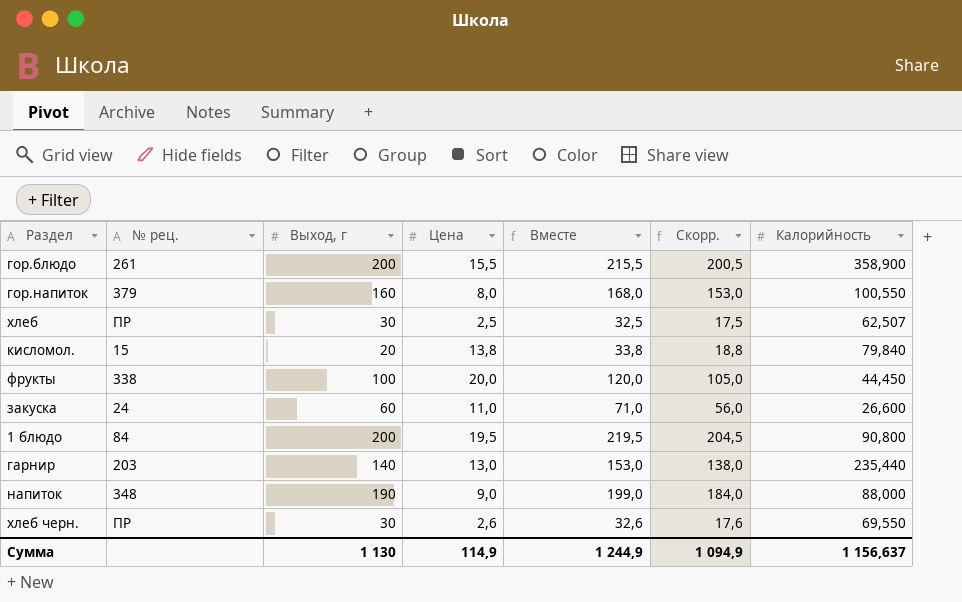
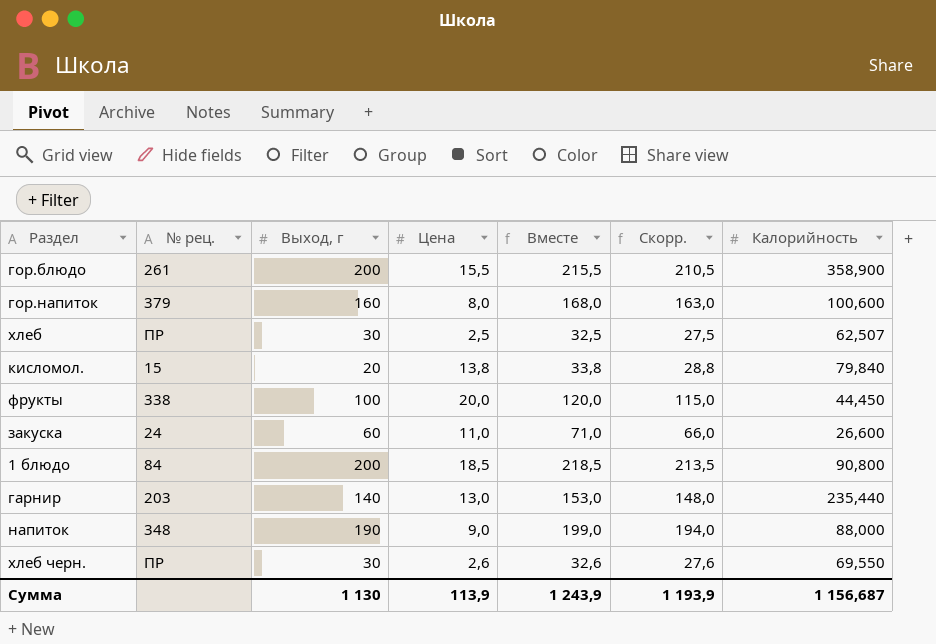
column Скорр. | formula: [Вместе] - 15 -> [Вместе] - 5
гор.напиток | Калорийность: 100,550 -> 100,600
1 блюдо | Цена: 19,5 -> 18,5
1 блюдо | Вместе: 219,5 -> 218,5
Сумма | Цена: 114,9 -> 113,9
Сумма | Вместе: 1 244,9 -> 1 243,9
Сумма | Скорр.: 1 094,9 -> 1 193,9
Сумма | Калорийность: 1 156,637 -> 1 156,687

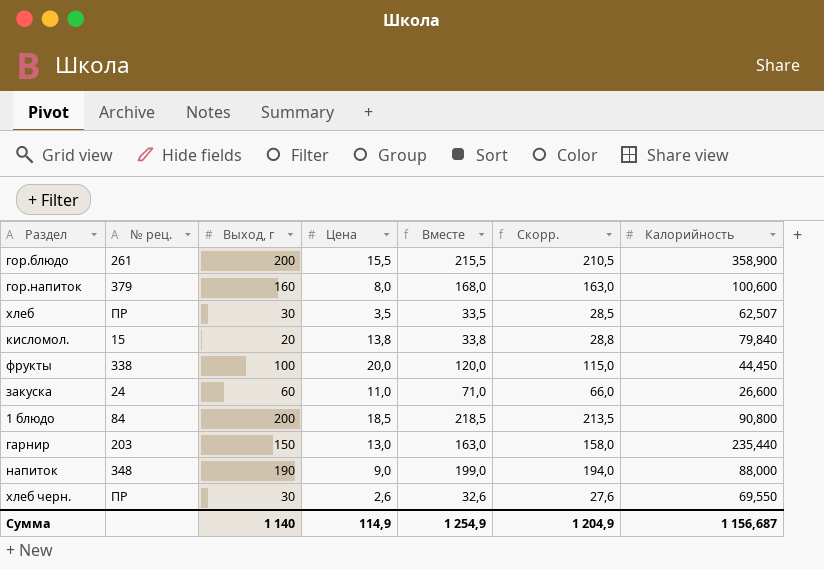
хлеб | Цена: 2,5 -> 3,5
хлеб | Вместе: 32,5 -> 33,5
хлеб | Скорр.: 27,5 -> 28,5
гарнир | Выход, г: 140 -> 150
гарнир | Вместе: 153,0 -> 163,0
гарнир | Скорр.: 148,0 -> 158,0
Сумма | Выход, г: 1 130 -> 1 140
Сумма | Цена: 113,9 -> 114,9
Сумма | Вместе: 1 243,9 -> 1 254,9
Сумма | Скорр.: 1 193,9 -> 1 204,9

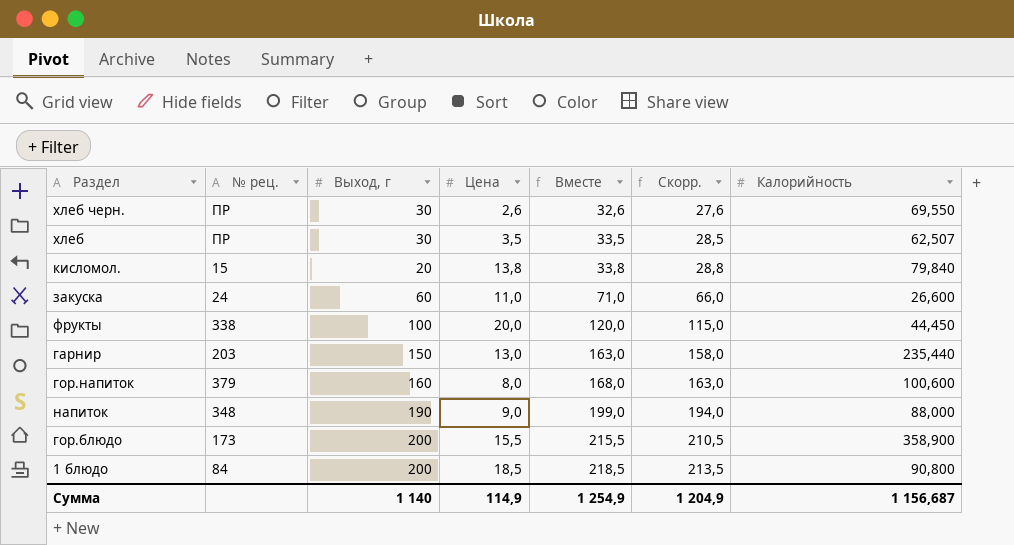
row order: none -> Вместе ascending
гор.блюдо | № рец.: 261 -> 173

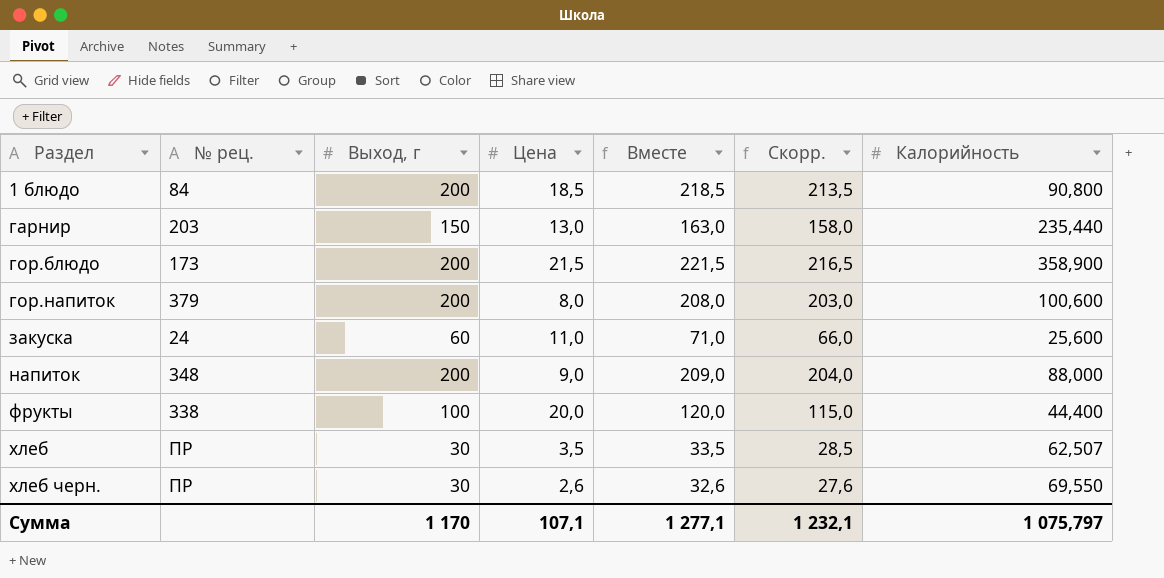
row order: Вместе ascending -> Раздел ascending
row кисломол.: 15 | 20 | 13,8 | 33,8 | 28,8 | 79,840 -> none
гор.блюдо | Цена: 15,5 -> 21,5
гор.блюдо | Вместе: 215,5 -> 221,5
гор.блюдо | Скорр.: 210,5 -> 216,5
гор.напиток | Выход, г: 160 -> 200
гор.напиток | Вместе: 168,0 -> 208,0
гор.напиток | Скорр.: 163,0 -> 203,0
закуска | Калорийность: 26,600 -> 25,600
напиток | Выход, г: 190 -> 200
напиток | Вместе: 199,0 -> 209,0
напиток | Скорр.: 194,0 -> 204,0
фрукты | Калорийность: 44,450 -> 44,400
Сумма | Выход, г: 1 140 -> 1 170
Сумма | Цена: 114,9 -> 107,1
Сумма | Вместе: 1 254,9 -> 1 277,1
Сумма | Скорр.: 1 204,9 -> 1 232,1
Сумма | Калорийность: 1 156,687 -> 1 075,797

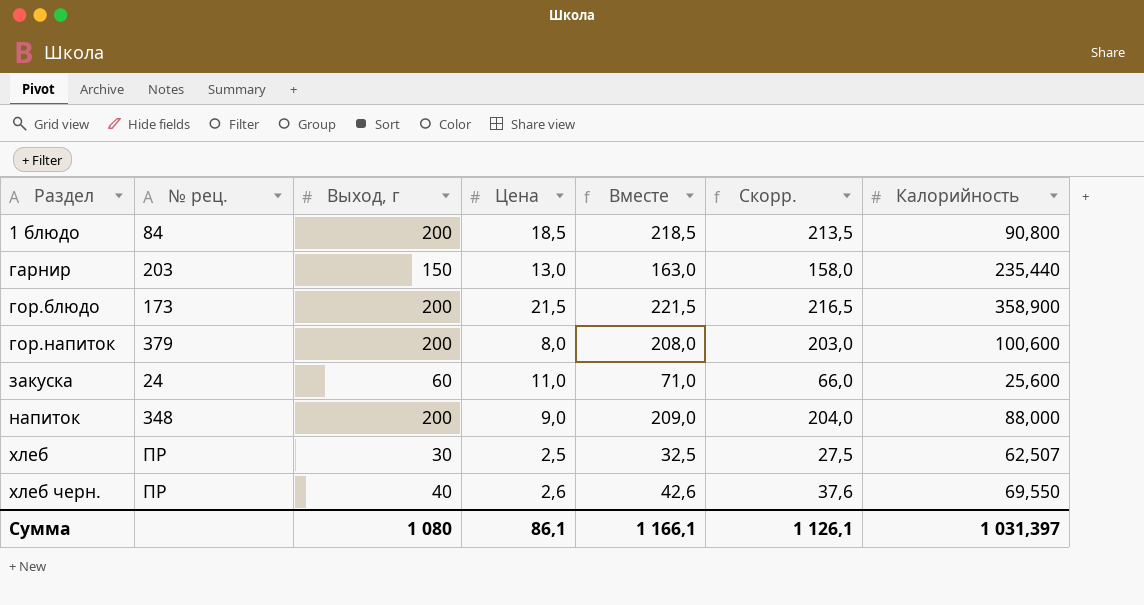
row фрукты: 338 | 100 | 20,0 | 120,0 | 115,0 | 44,400 -> none
хлеб | Цена: 3,5 -> 2,5
хлеб | Вместе: 33,5 -> 32,5
хлеб | Скорр.: 28,5 -> 27,5
хлеб черн. | Выход, г: 30 -> 40
хлеб черн. | Вместе: 32,6 -> 42,6
хлеб черн. | Скорр.: 27,6 -> 37,6
Сумма | Выход, г: 1 170 -> 1 080
Сумма | Цена: 107,1 -> 86,1
Сумма | Вместе: 1 277,1 -> 1 166,1
Сумма | Скорр.: 1 232,1 -> 1 126,1
Сумма | Калорийность: 1 075,797 -> 1 031,397

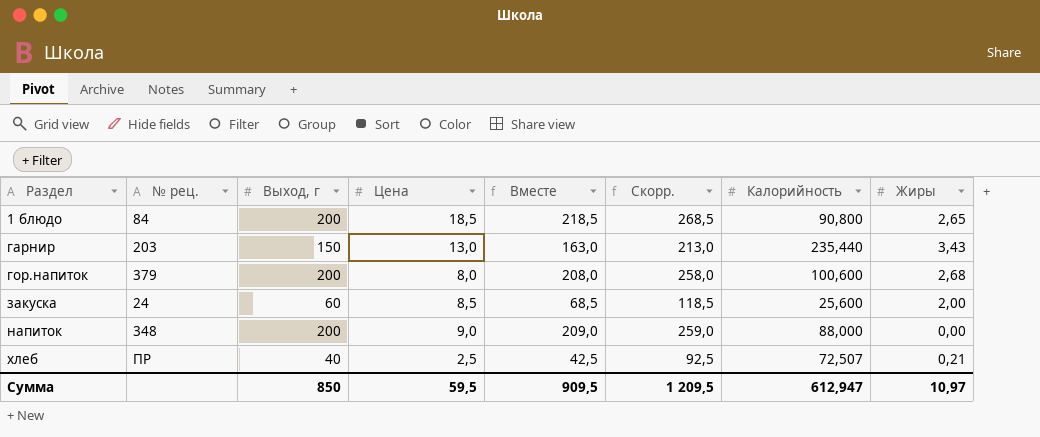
column Скорр. | formula: [Вместе] - 5 -> [Вместе] + 50
column Жиры | position: none -> 8
row гор.блюдо: 173 | 200 | 21,5 | 221,5 | 216,5 | 358,900 -> none
row хлеб черн.: ПР | 40 | 2,6 | 42,6 | 37,6 | 69,550 -> none
закуска | Цена: 11,0 -> 8,5
закуска | Вместе: 71,0 -> 68,5
хлеб | Выход, г: 30 -> 40
хлеб | Вместе: 32,5 -> 42,5
хлеб | Калорийность: 62,507 -> 72,507
Сумма | Выход, г: 1 080 -> 850
Сумма | Цена: 86,1 -> 59,5
Сумма | Вместе: 1 166,1 -> 909,5
Сумма | Скорр.: 1 126,1 -> 1 209,5
Сумма | Калорийность: 1 031,397 -> 612,947

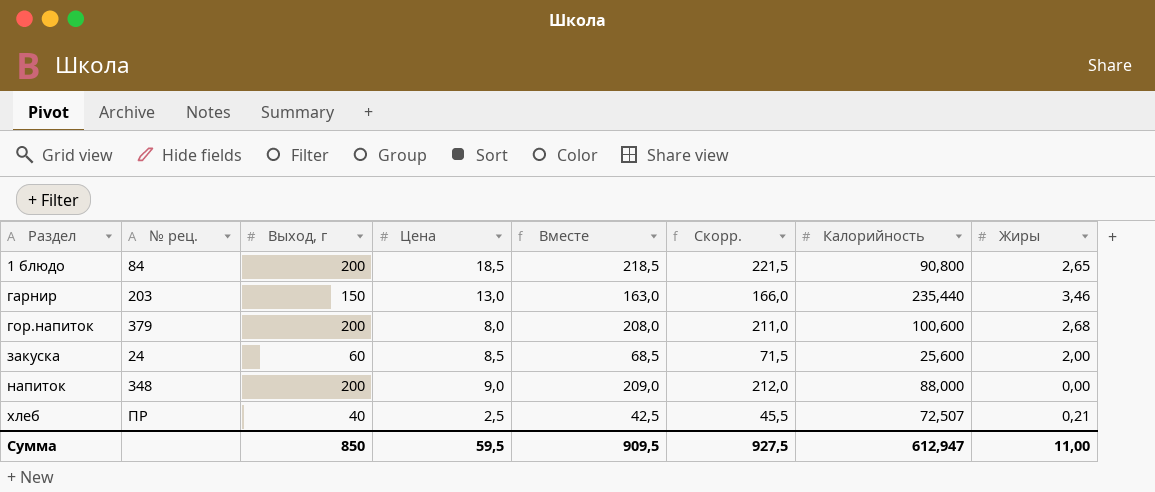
column Скорр. | formula: [Вместе] + 50 -> [Вместе] + 3
гарнир | Жиры: 3,43 -> 3,46
Сумма | Скорр.: 1 209,5 -> 927,5
Сумма | Жиры: 10,97 -> 11,00

